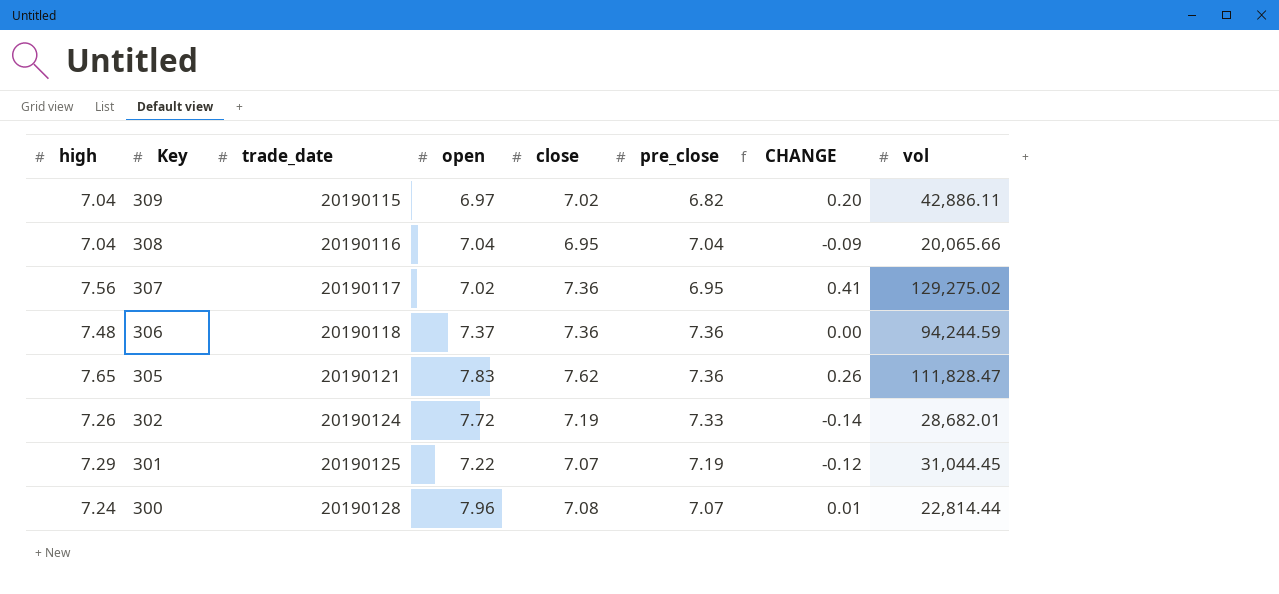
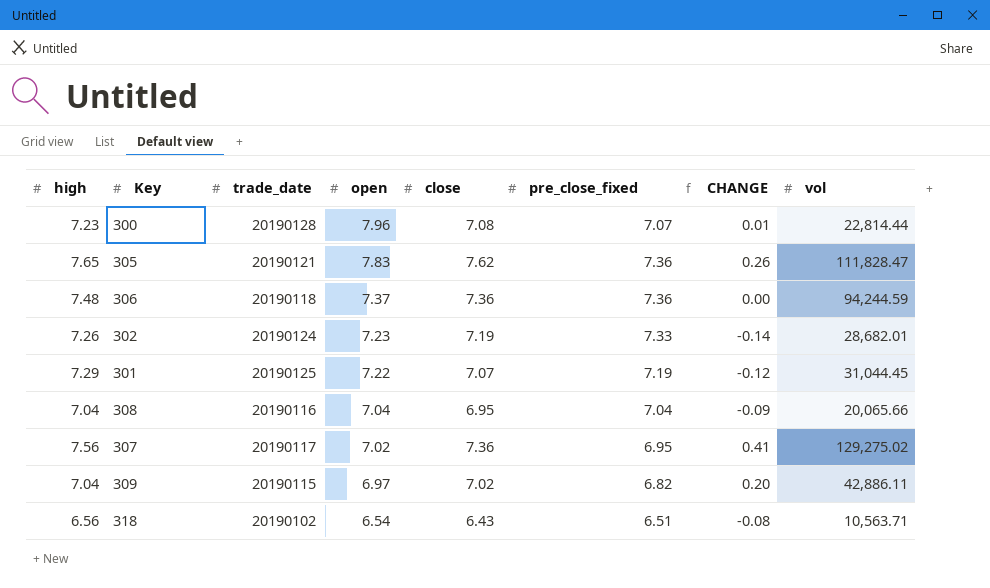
row order: Key descending -> open descending
column name: pre_close -> pre_close_fixed
300 | high: 7.24 -> 7.23
302 | open: 7.72 -> 7.23
row 318: none -> 6.56 | 20190102 | 6.54 | 6.43 | 6.51 | -0.08 | 10,563.71

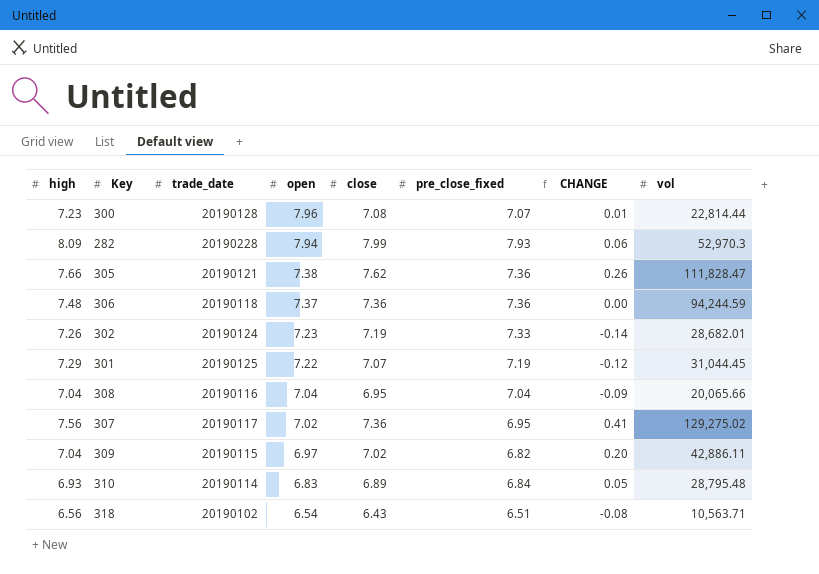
row 282: none -> 8.09 | 20190228 | 7.94 | 7.99 | 7.93 | 0.06 | 52,970.3
305 | high: 7.65 -> 7.66
305 | open: 7.83 -> 7.38
row 310: none -> 6.93 | 20190114 | 6.83 | 6.89 | 6.84 | 0.05 | 28,795.48

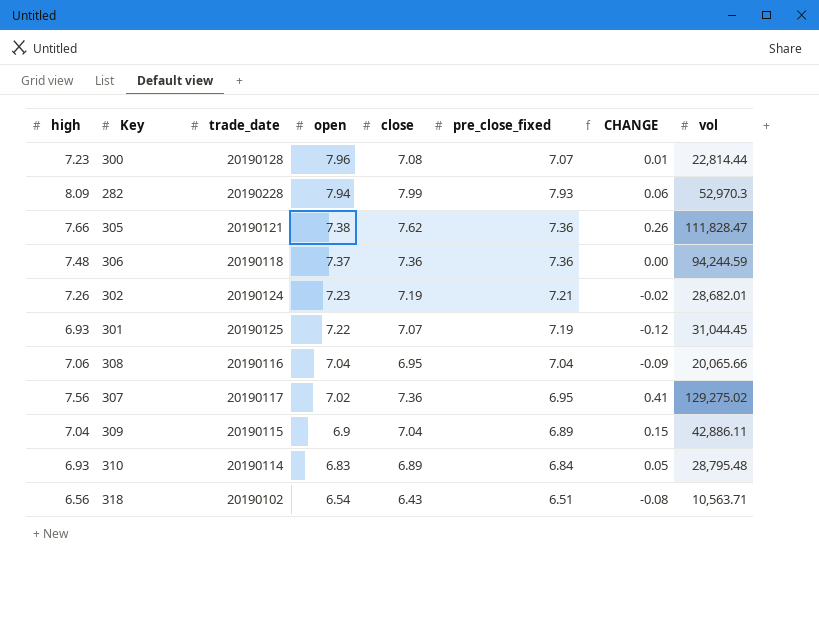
302 | pre_close_fixed: 7.33 -> 7.21
302 | CHANGE: -0.14 -> -0.02
301 | high: 7.29 -> 6.93
308 | high: 7.04 -> 7.06
309 | open: 6.97 -> 6.9
309 | close: 7.02 -> 7.04
309 | pre_close_fixed: 6.82 -> 6.89
309 | CHANGE: 0.20 -> 0.15

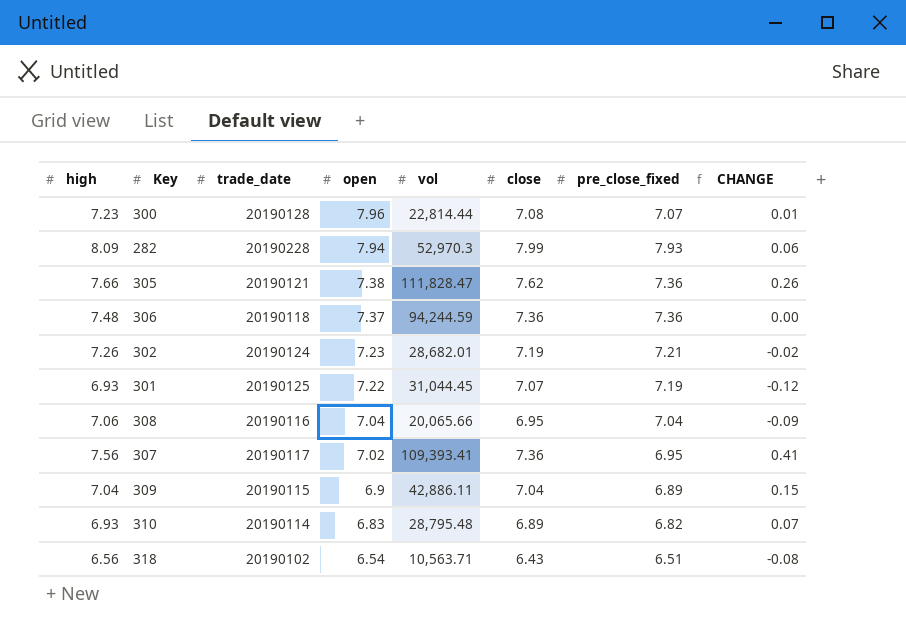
column vol | position: 8 -> 5
307 | vol: 129,275.02 -> 109,393.41
310 | pre_close_fixed: 6.84 -> 6.82
310 | CHANGE: 0.05 -> 0.07

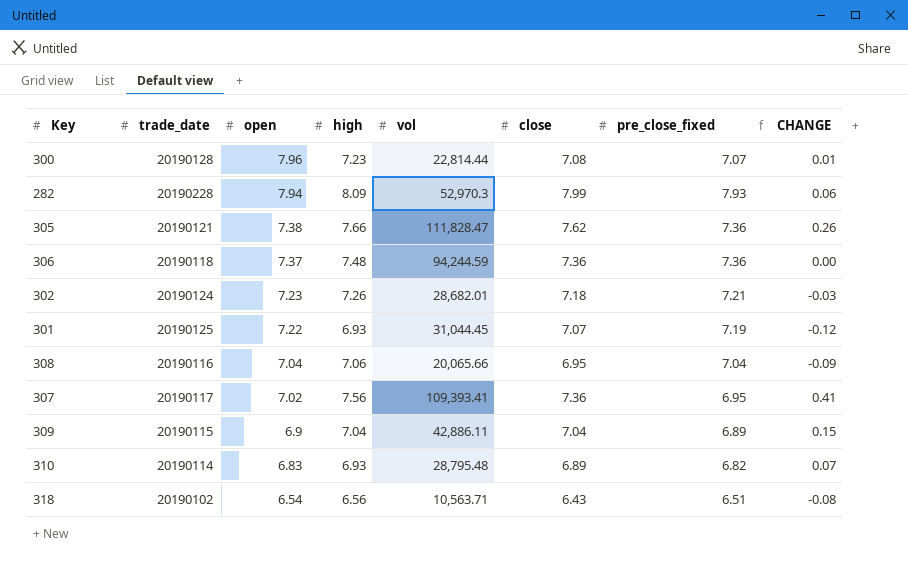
column high | position: 1 -> 4
302 | close: 7.19 -> 7.18
302 | CHANGE: -0.02 -> -0.03

